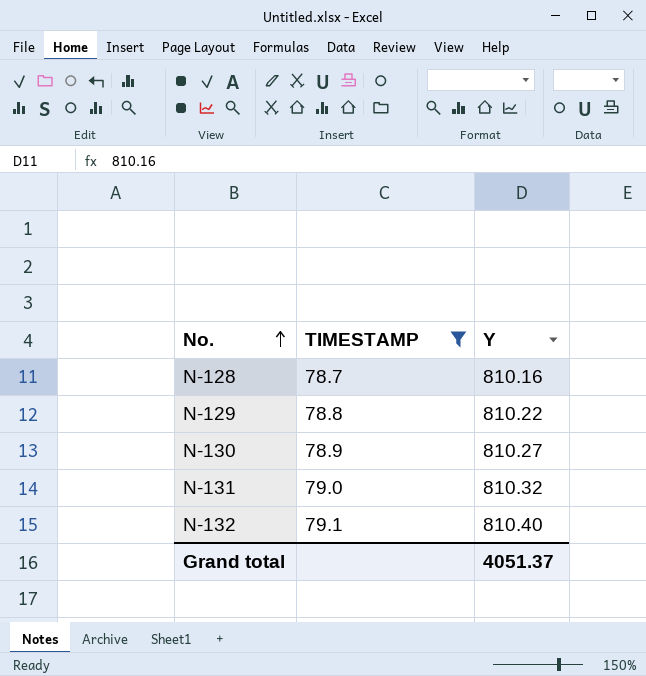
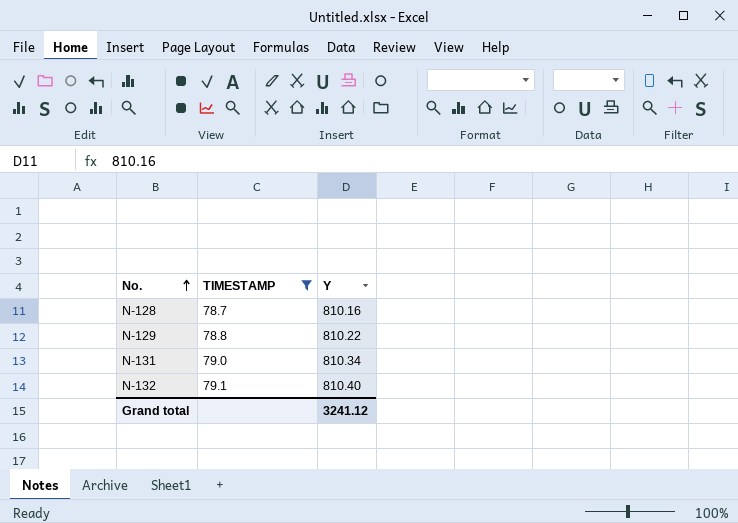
row N-130: 78.9 | 810.27 -> none
N-131 | Y: 810.32 -> 810.34
Grand total | Y: 4051.37 -> 3241.12

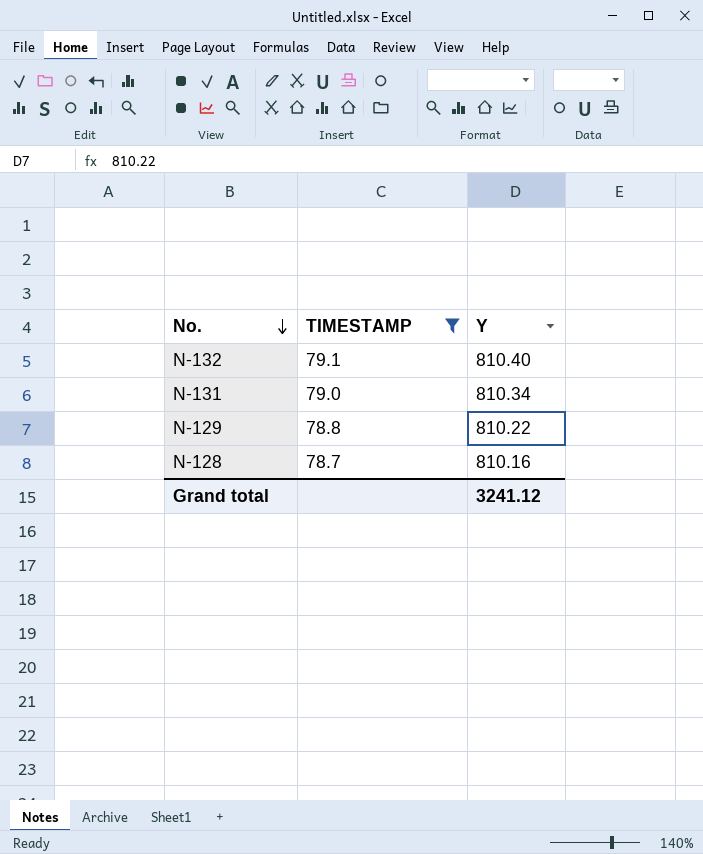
row order: No. ascending -> No. descending

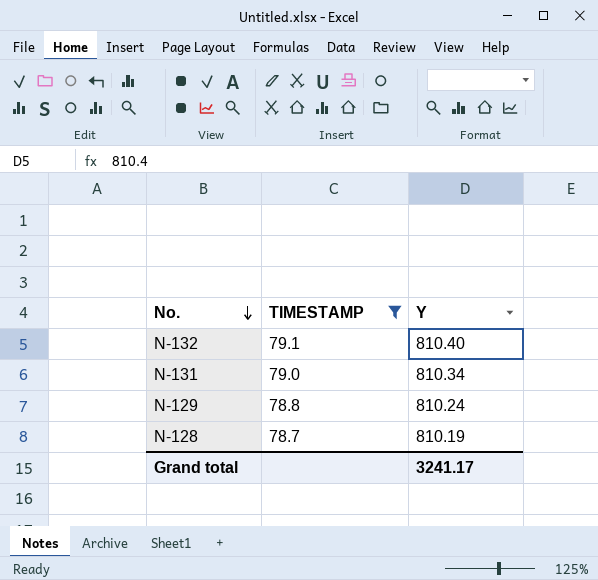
N-129 | Y: 810.22 -> 810.24
N-128 | Y: 810.16 -> 810.19
Grand total | Y: 3241.12 -> 3241.17

